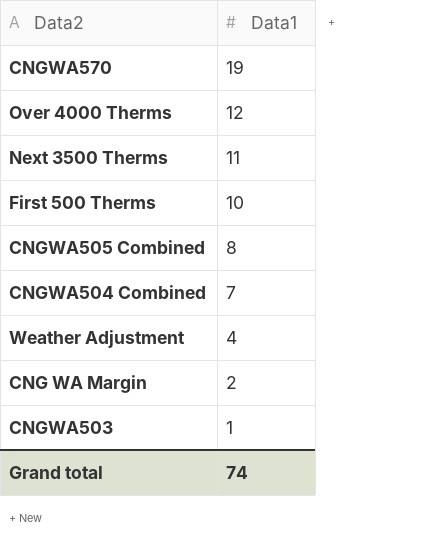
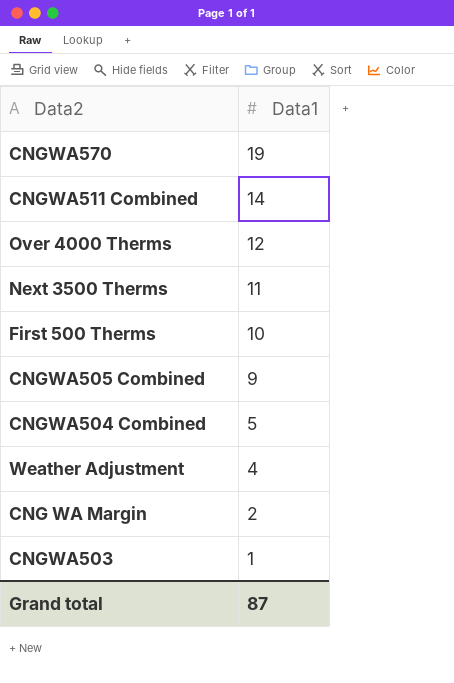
row CNGWA511 Combined: none -> 14
CNGWA505 Combined | Data1: 8 -> 9
CNGWA504 Combined | Data1: 7 -> 5
Grand total | Data1: 74 -> 87

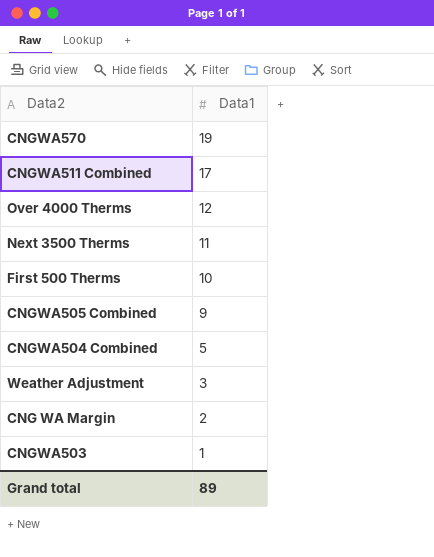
CNGWA511 Combined | Data1: 14 -> 17
Weather Adjustment | Data1: 4 -> 3
Grand total | Data1: 87 -> 89

